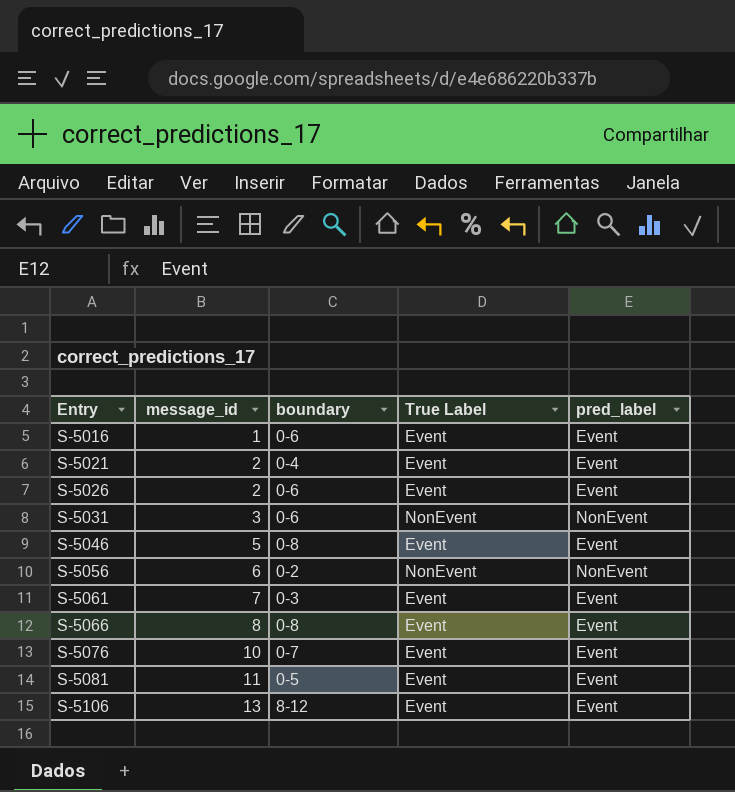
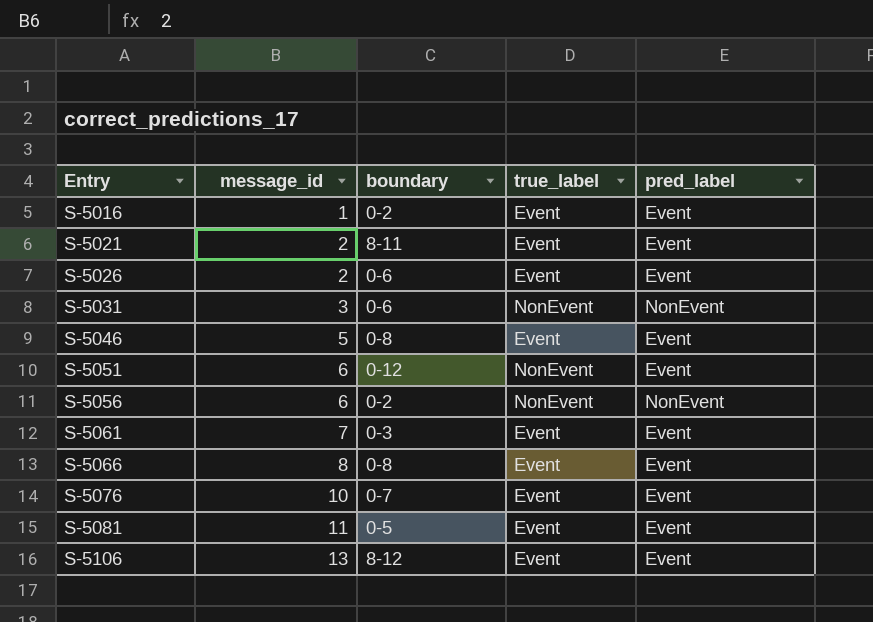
column name: True Label -> true_label
S-5016 | boundary: 0-6 -> 0-2
S-5021 | boundary: 0-4 -> 8-11
row S-5051: none -> 6 | 0-12 | NonEvent | Event

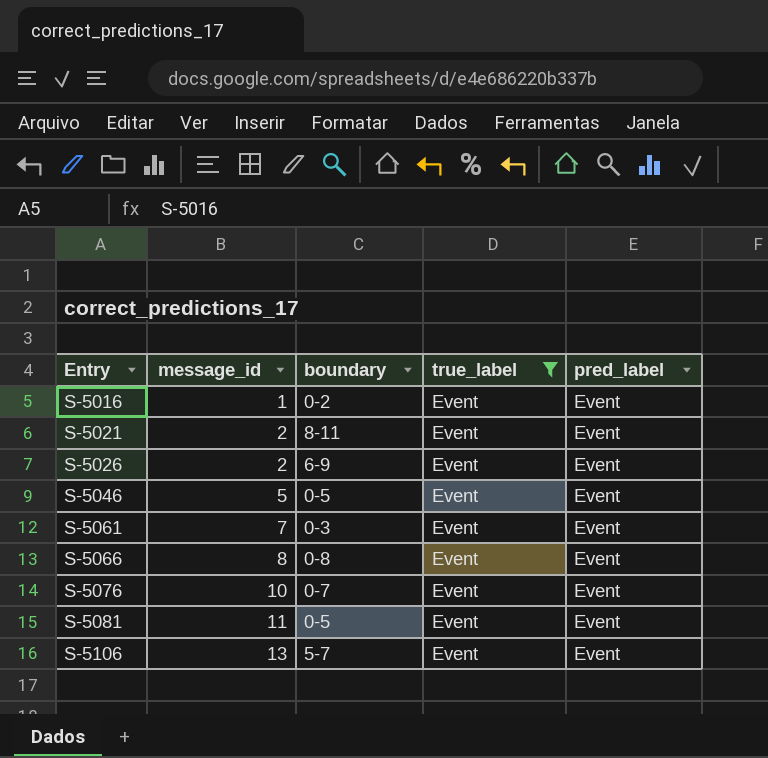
filter: none -> true_label = Event
S-5026 | boundary: 0-6 -> 6-9
S-5046 | boundary: 0-8 -> 0-5
S-5106 | boundary: 8-12 -> 5-7

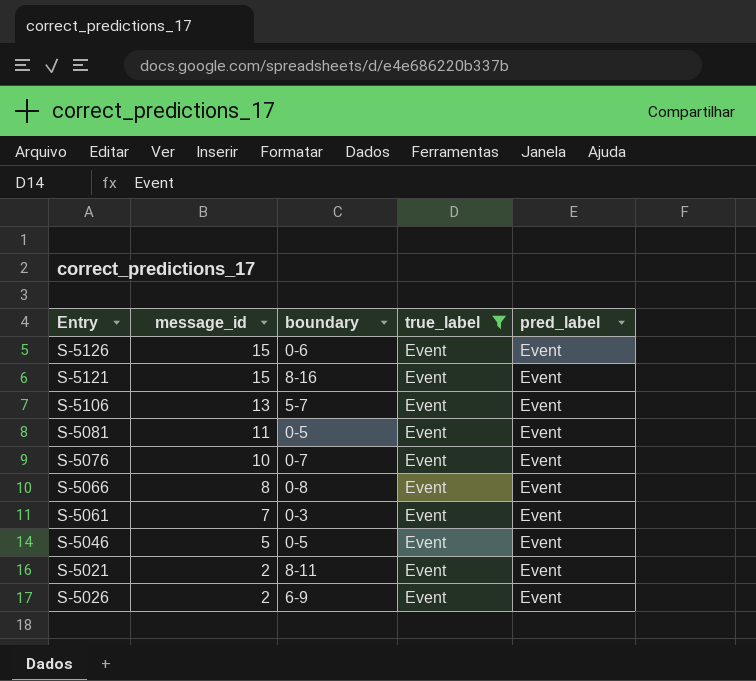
row order: Entry ascending -> message_id descending
row S-5016: 1 | 0-2 | Event | Event -> none
row S-5126: none -> 15 | 0-6 | Event | Event
row S-5121: none -> 15 | 8-16 | Event | Event

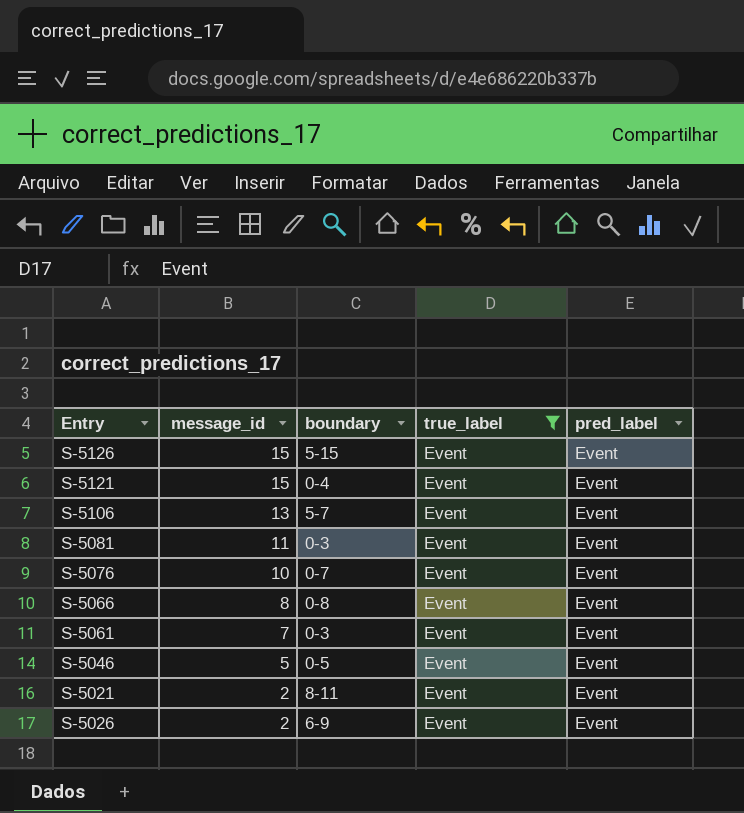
S-5126 | boundary: 0-6 -> 5-15
S-5121 | boundary: 8-16 -> 0-4
S-5081 | boundary: 0-5 -> 0-3

